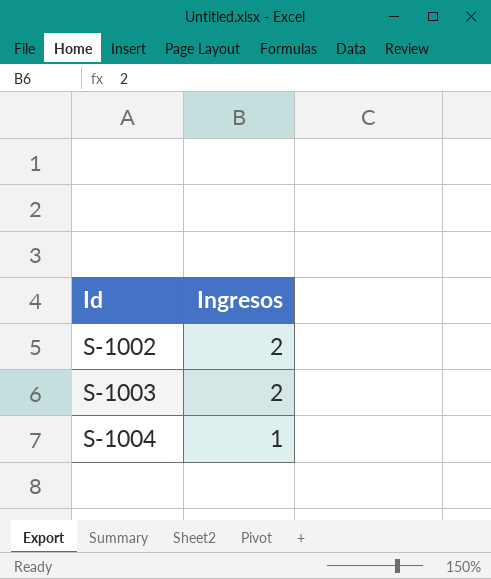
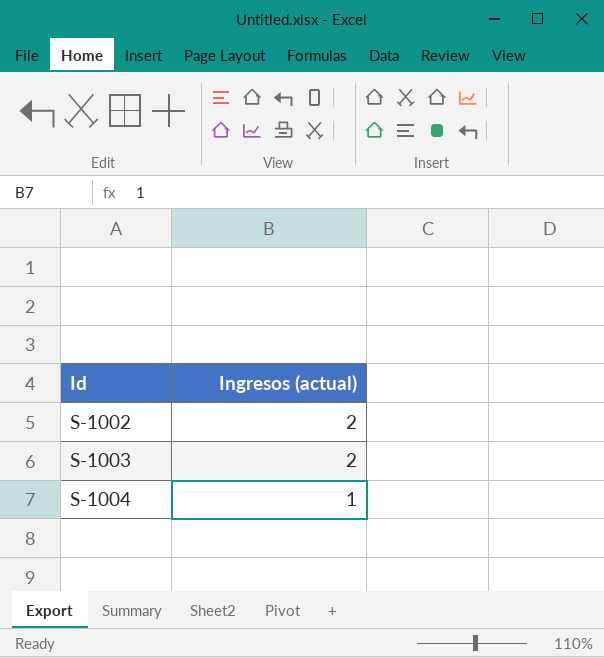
column name: Ingresos -> Ingresos (actual)

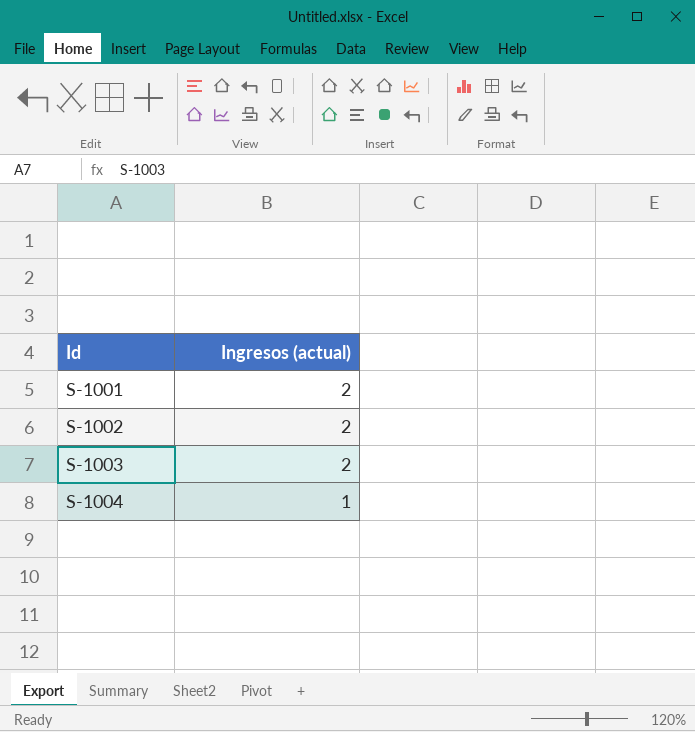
row S-1001: none -> 2

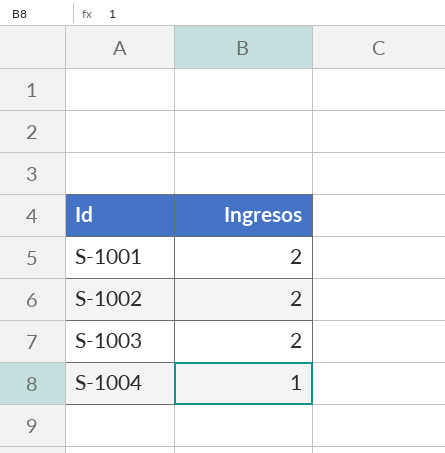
column name: Ingresos (actual) -> Ingresos

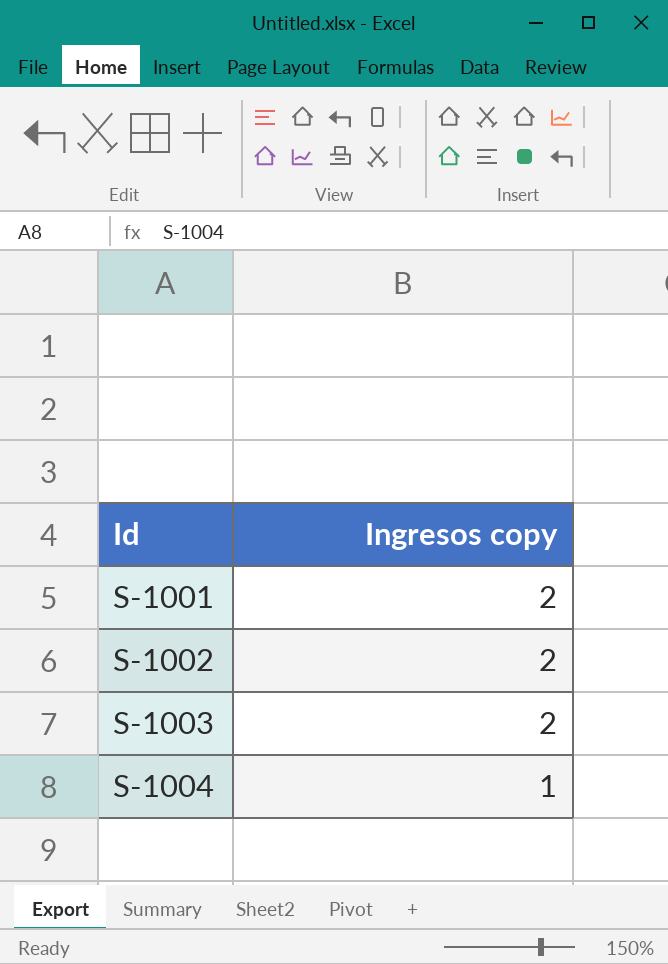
column name: Ingresos -> Ingresos copy

